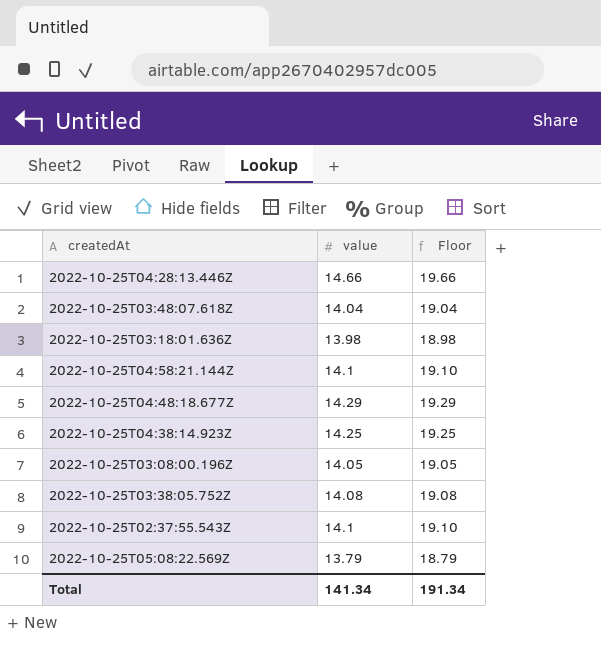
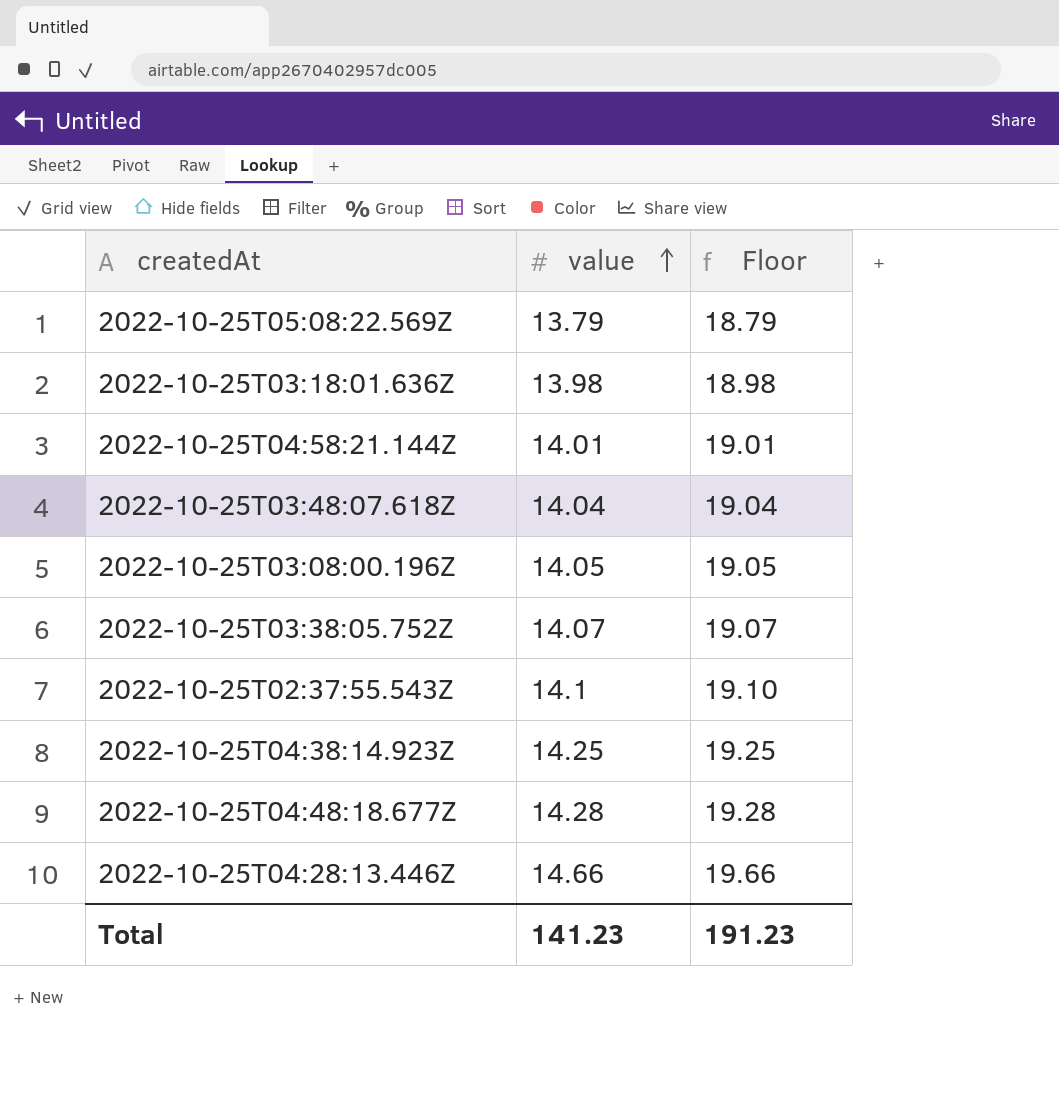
row order: none -> value ascending
2022-10-25T04:58:21.144Z | value: 14.1 -> 14.01
2022-10-25T04:58:21.144Z | Floor: 19.10 -> 19.01
2022-10-25T03:38:05.752Z | value: 14.08 -> 14.07
2022-10-25T03:38:05.752Z | Floor: 19.08 -> 19.07
2022-10-25T04:48:18.677Z | value: 14.29 -> 14.28
2022-10-25T04:48:18.677Z | Floor: 19.29 -> 19.28
Total | value: 141.34 -> 141.23
Total | Floor: 191.34 -> 191.23

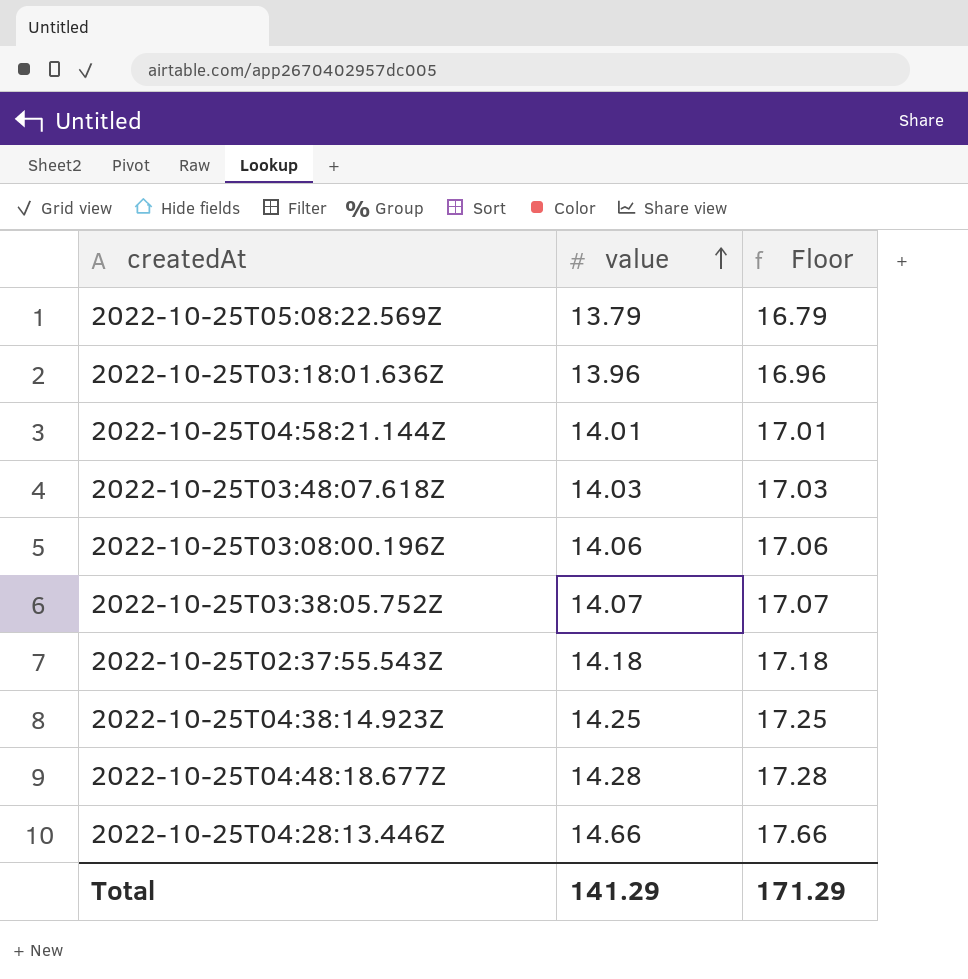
column Floor | formula: [value] + 5 -> [value] + 3
2022-10-25T03:18:01.636Z | value: 13.98 -> 13.96
2022-10-25T03:48:07.618Z | value: 14.04 -> 14.03
2022-10-25T03:08:00.196Z | value: 14.05 -> 14.06
2022-10-25T02:37:55.543Z | value: 14.1 -> 14.18
Total | value: 141.23 -> 141.29
Total | Floor: 191.23 -> 171.29

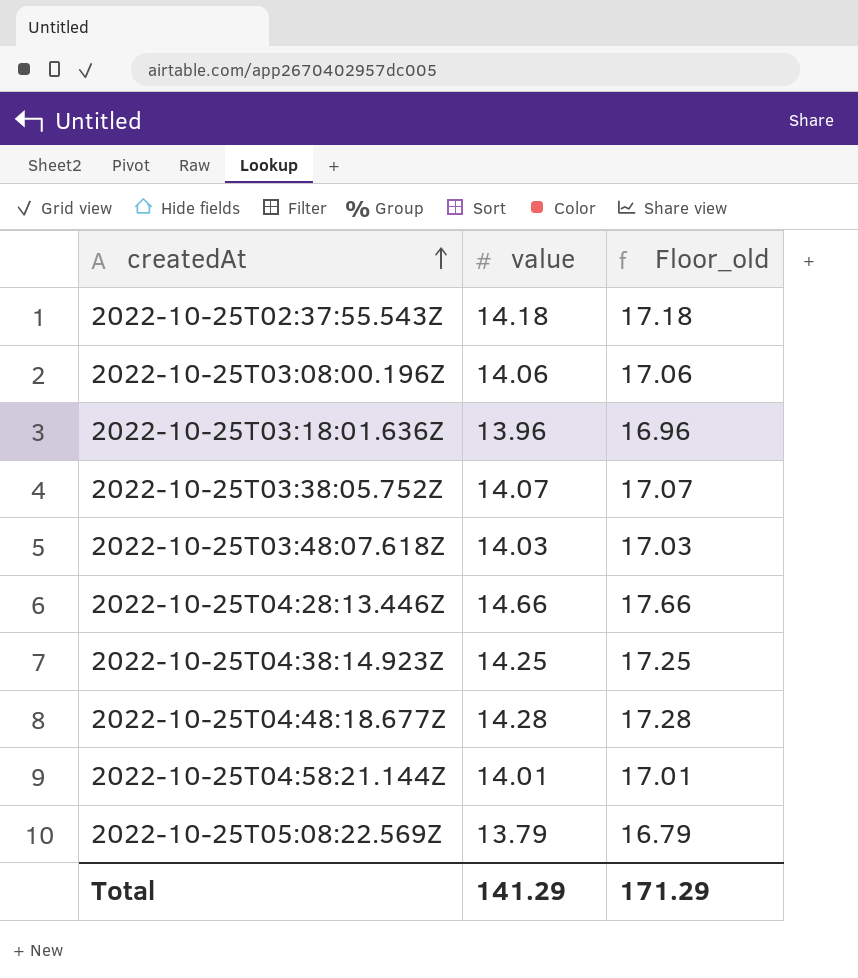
row order: value ascending -> createdAt ascending
column name: Floor -> Floor_old

